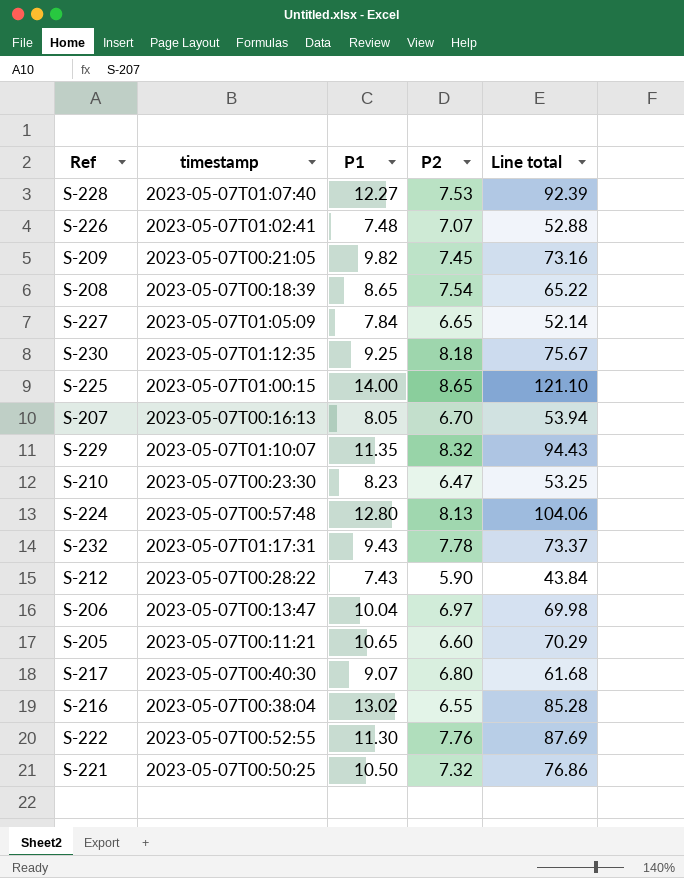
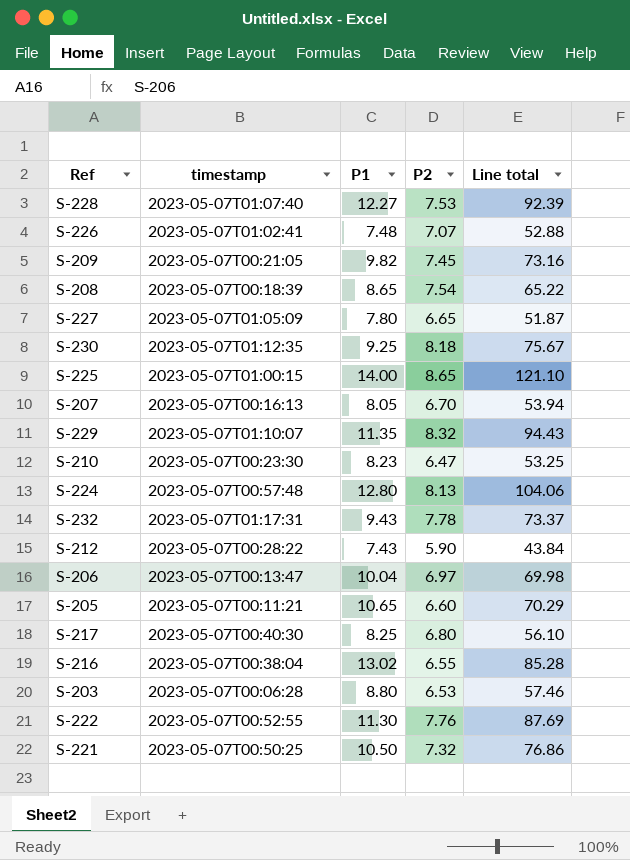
S-227 | P1: 7.84 -> 7.80
S-227 | Line total: 52.14 -> 51.87
S-217 | P1: 9.07 -> 8.25
S-217 | Line total: 61.68 -> 56.10
row S-203: none -> 2023-05-07T00:06:28 | 8.80 | 6.53 | 57.46

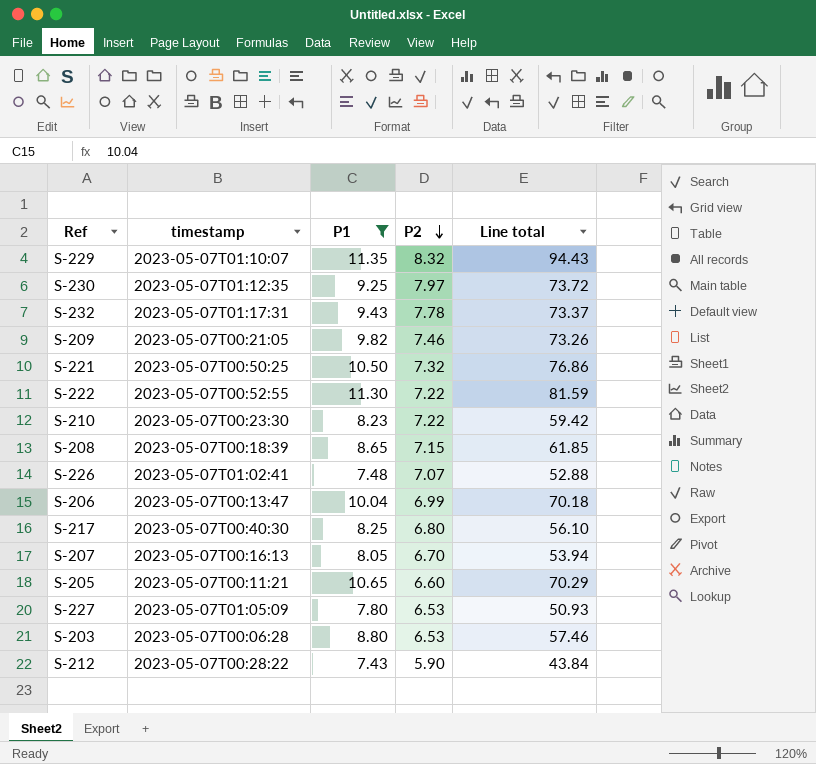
filter: none -> P1 <= 11.35
row order: none -> P2 descending
S-230 | P2: 8.18 -> 7.97
S-230 | Line total: 75.67 -> 73.72
S-209 | P2: 7.45 -> 7.46
S-209 | Line total: 73.16 -> 73.26
S-222 | P2: 7.76 -> 7.22
S-222 | Line total: 87.69 -> 81.59
S-210 | P2: 6.47 -> 7.22
S-210 | Line total: 53.25 -> 59.42
S-208 | P2: 7.54 -> 7.15
S-208 | Line total: 65.22 -> 61.85
S-206 | P2: 6.97 -> 6.99
S-206 | Line total: 69.98 -> 70.18
S-227 | P2: 6.65 -> 6.53
S-227 | Line total: 51.87 -> 50.93

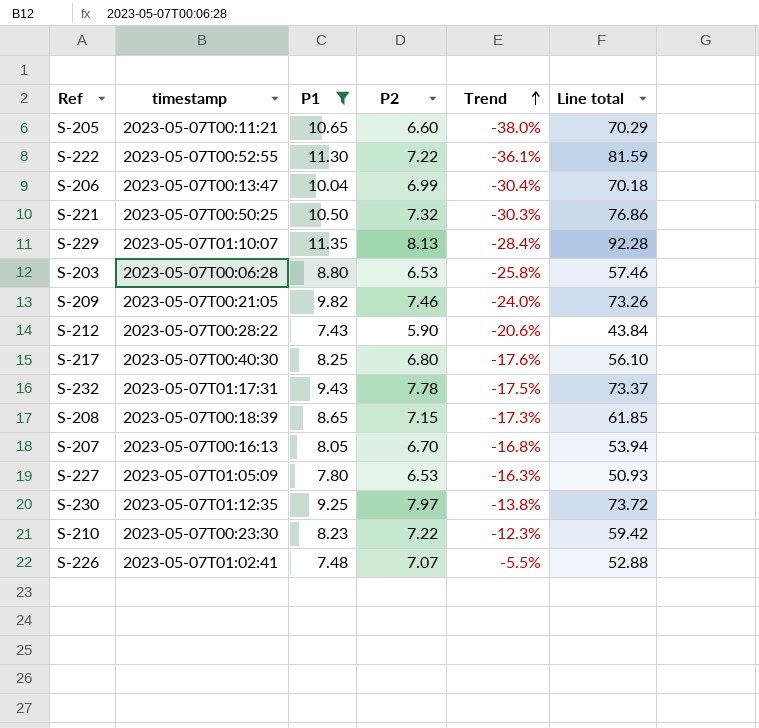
row order: P2 descending -> Trend ascending
column Trend | formula: none -> ([P2] - [P1]) / [P1]
S-229 | P2: 8.32 -> 8.13
S-229 | Line total: 94.43 -> 92.28

